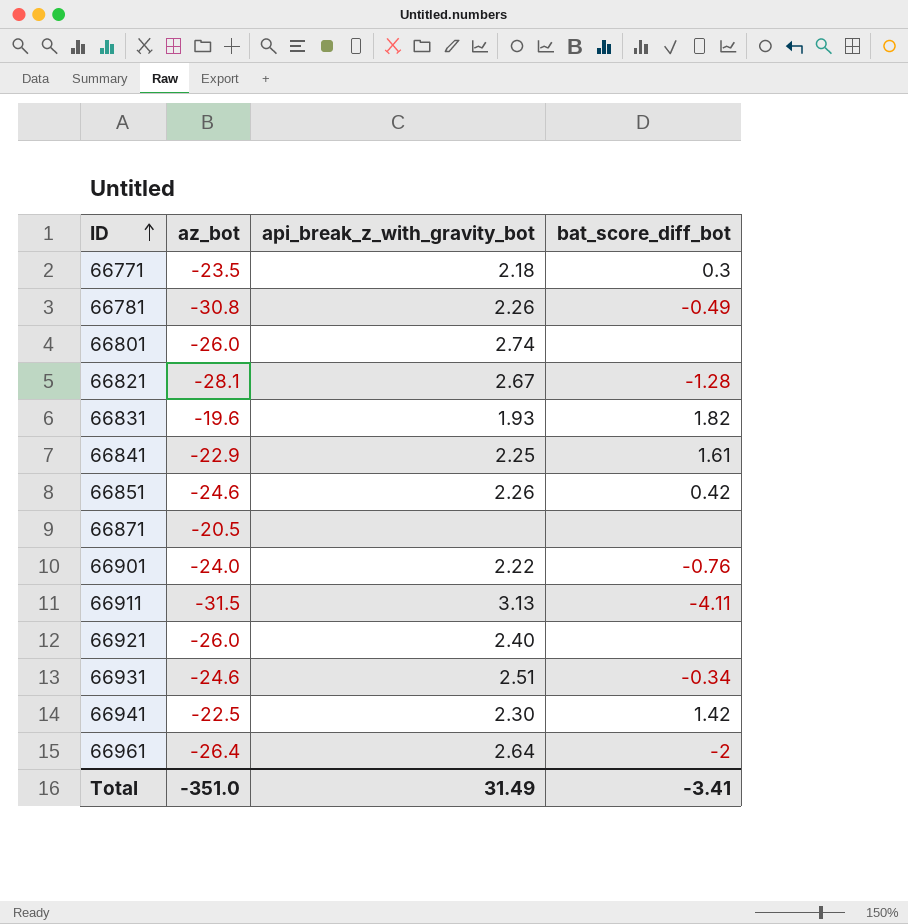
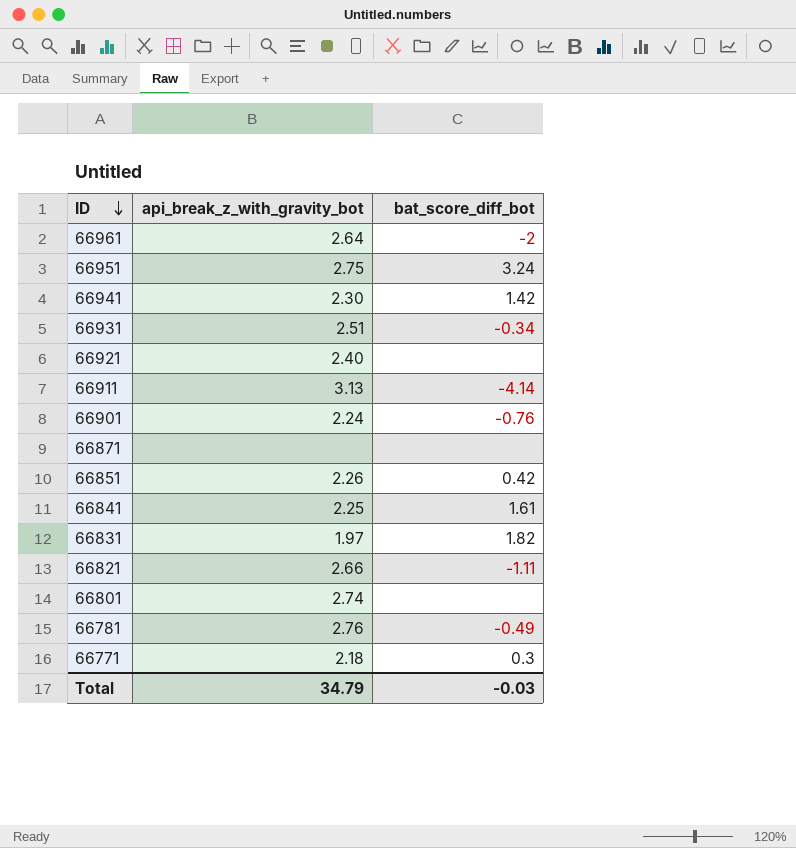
row order: ID ascending -> ID descending
column az_bot | position: 2 -> none
row 66951: none -> 2.75 | 3.24
66911 | bat_score_diff_bot: -4.11 -> -4.14
66901 | api_break_z_with_gravity_bot: 2.22 -> 2.24
66831 | api_break_z_with_gravity_bot: 1.93 -> 1.97
66821 | api_break_z_with_gravity_bot: 2.67 -> 2.66
66821 | bat_score_diff_bot: -1.28 -> -1.11
66781 | api_break_z_with_gravity_bot: 2.26 -> 2.76
Total | api_break_z_with_gravity_bot: 31.49 -> 34.79
Total | bat_score_diff_bot: -3.41 -> -0.03

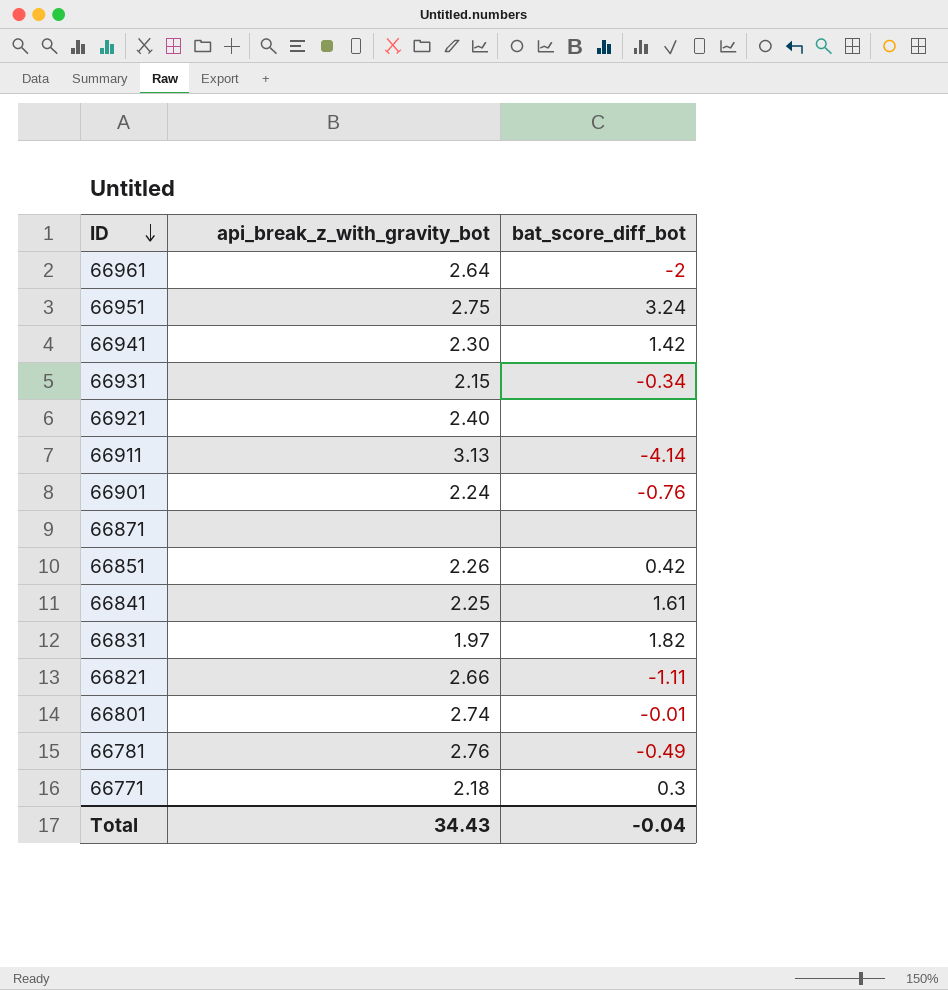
66931 | api_break_z_with_gravity_bot: 2.51 -> 2.15
66801 | bat_score_diff_bot: none -> -0.01
Total | api_break_z_with_gravity_bot: 34.79 -> 34.43
Total | bat_score_diff_bot: -0.03 -> -0.04

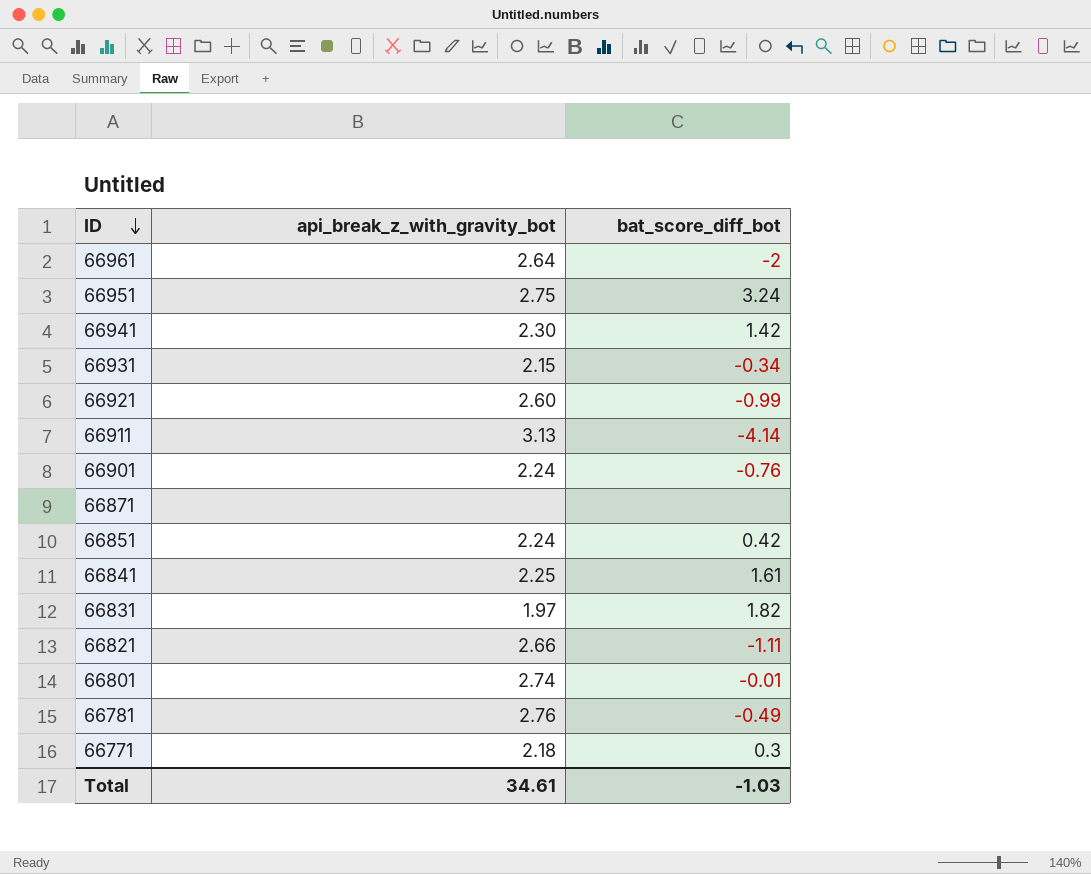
66921 | api_break_z_with_gravity_bot: 2.40 -> 2.60
66921 | bat_score_diff_bot: none -> -0.99
66851 | api_break_z_with_gravity_bot: 2.26 -> 2.24
Total | api_break_z_with_gravity_bot: 34.43 -> 34.61
Total | bat_score_diff_bot: -0.04 -> -1.03

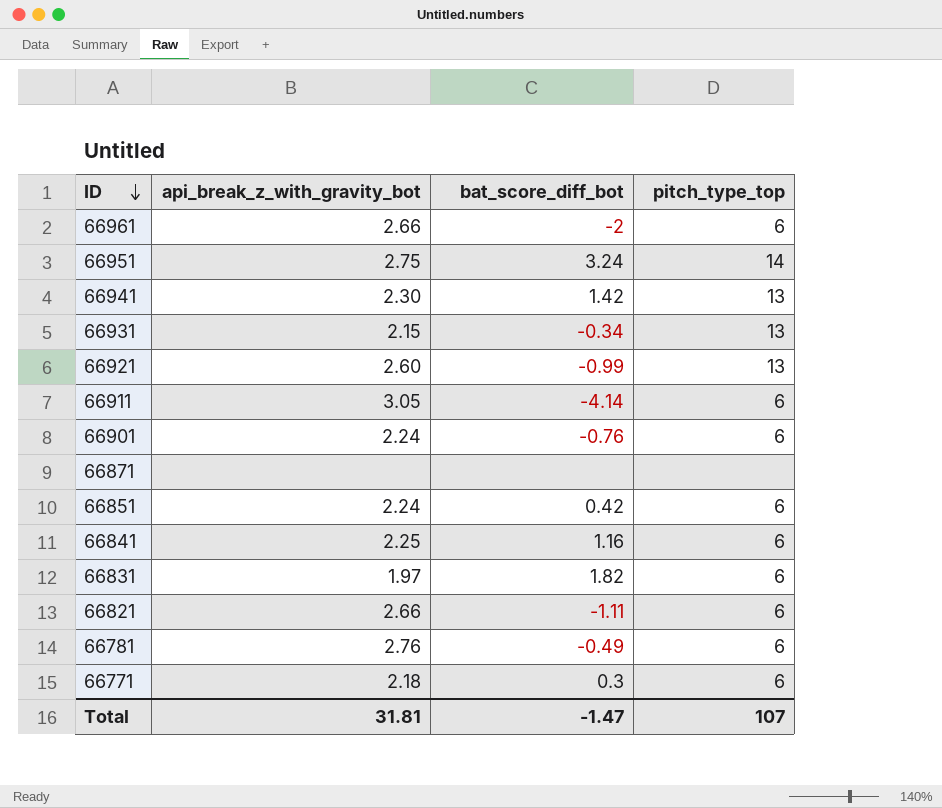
column pitch_type_top | position: none -> 4
row 66801: 2.74 | -0.01 -> none
66961 | api_break_z_with_gravity_bot: 2.64 -> 2.66
66911 | api_break_z_with_gravity_bot: 3.13 -> 3.05
66841 | bat_score_diff_bot: 1.61 -> 1.16
Total | api_break_z_with_gravity_bot: 34.61 -> 31.81
Total | bat_score_diff_bot: -1.03 -> -1.47

